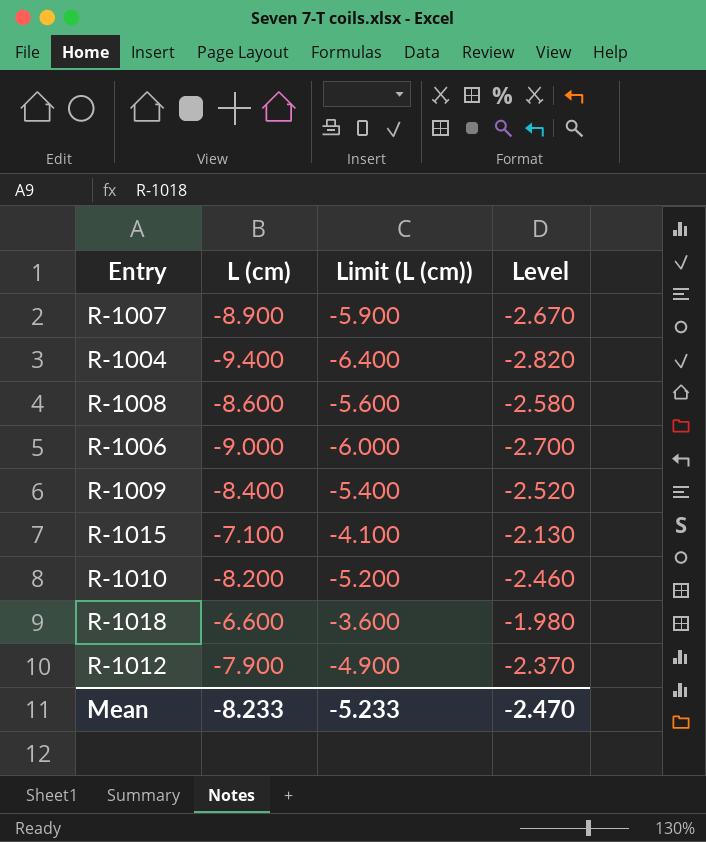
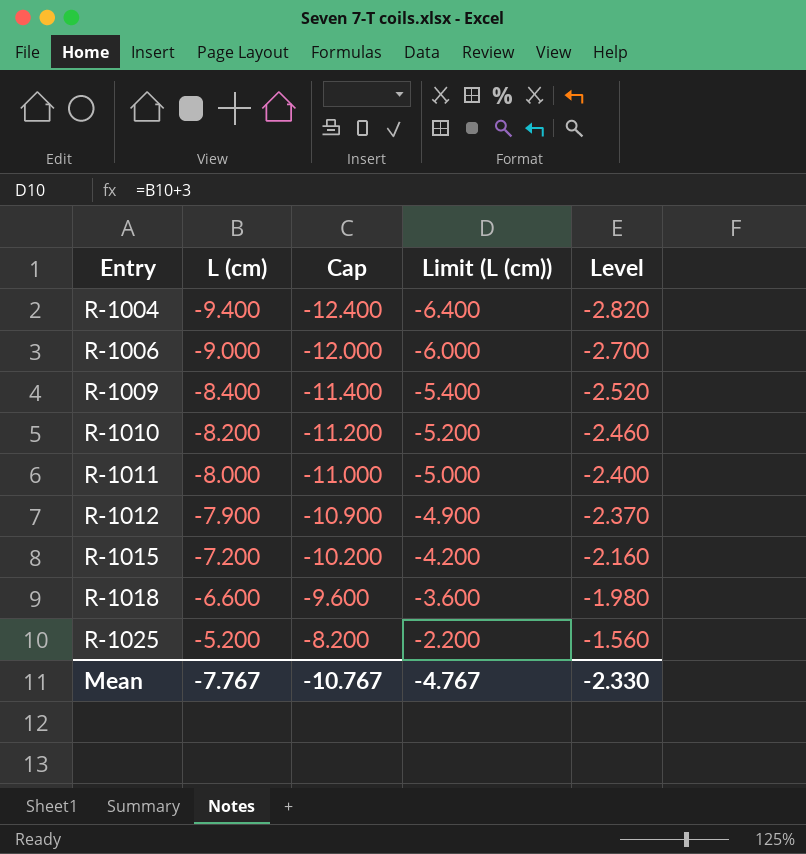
row order: none -> Entry ascending
column Cap | formula: none -> [L (cm)] - 3
row R-1007: -8.900 | -5.900 | -2.670 -> none
row R-1008: -8.600 | -5.600 | -2.580 -> none
row R-1011: none -> -8.000 | -11.000 | -5.000 | -2.400
R-1015 | L (cm): -7.100 -> -7.200
R-1015 | Limit (L (cm)): -4.100 -> -4.200
R-1015 | Level: -2.130 -> -2.160
row R-1025: none -> -5.200 | -8.200 | -2.200 | -1.560
Mean | L (cm): -8.233 -> -7.767
Mean | Limit (L (cm)): -5.233 -> -4.767
Mean | Level: -2.470 -> -2.330

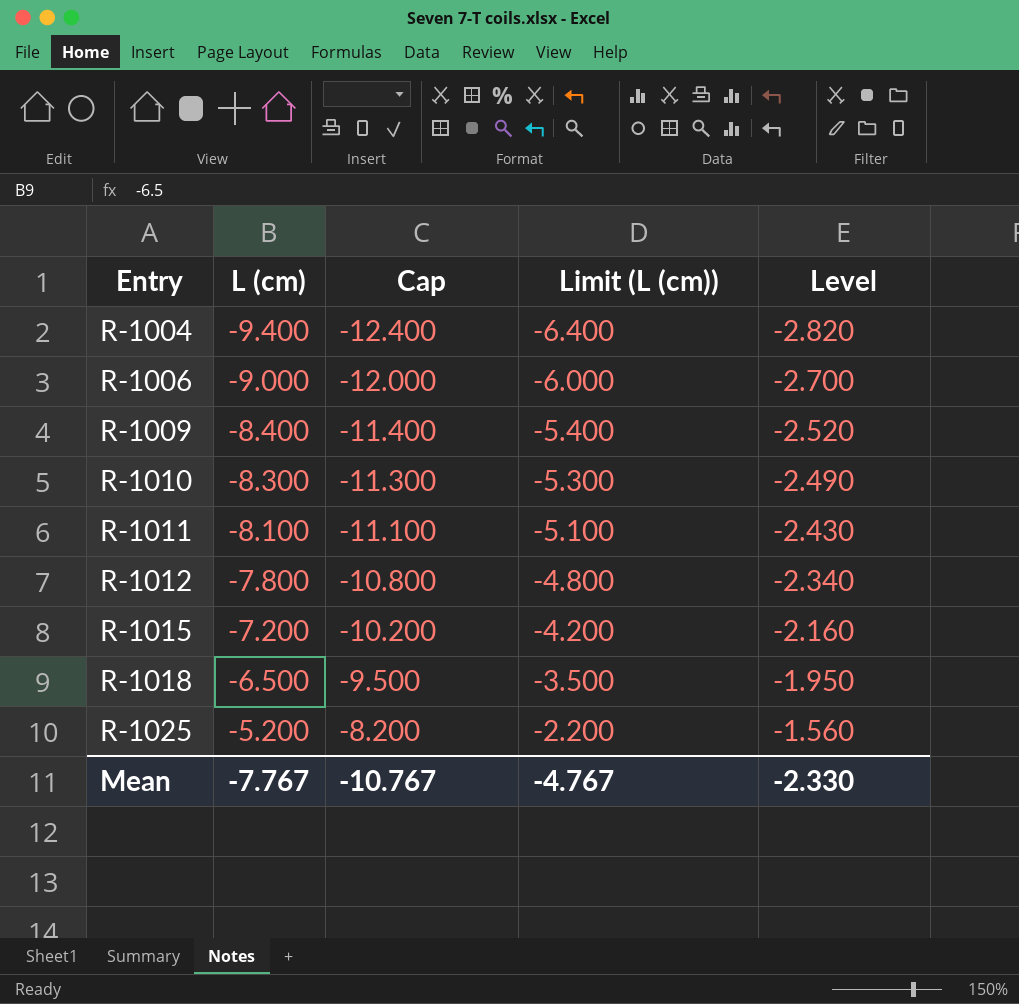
R-1010 | L (cm): -8.200 -> -8.300
R-1010 | Cap: -11.200 -> -11.300
R-1010 | Limit (L (cm)): -5.200 -> -5.300
R-1010 | Level: -2.460 -> -2.490
R-1011 | L (cm): -8.000 -> -8.100
R-1011 | Cap: -11.000 -> -11.100
R-1011 | Limit (L (cm)): -5.000 -> -5.100
R-1011 | Level: -2.400 -> -2.430
R-1012 | L (cm): -7.900 -> -7.800
R-1012 | Cap: -10.900 -> -10.800
R-1012 | Limit (L (cm)): -4.900 -> -4.800
R-1012 | Level: -2.370 -> -2.340
R-1018 | L (cm): -6.600 -> -6.500
R-1018 | Cap: -9.600 -> -9.500
R-1018 | Limit (L (cm)): -3.600 -> -3.500
R-1018 | Level: -1.980 -> -1.950

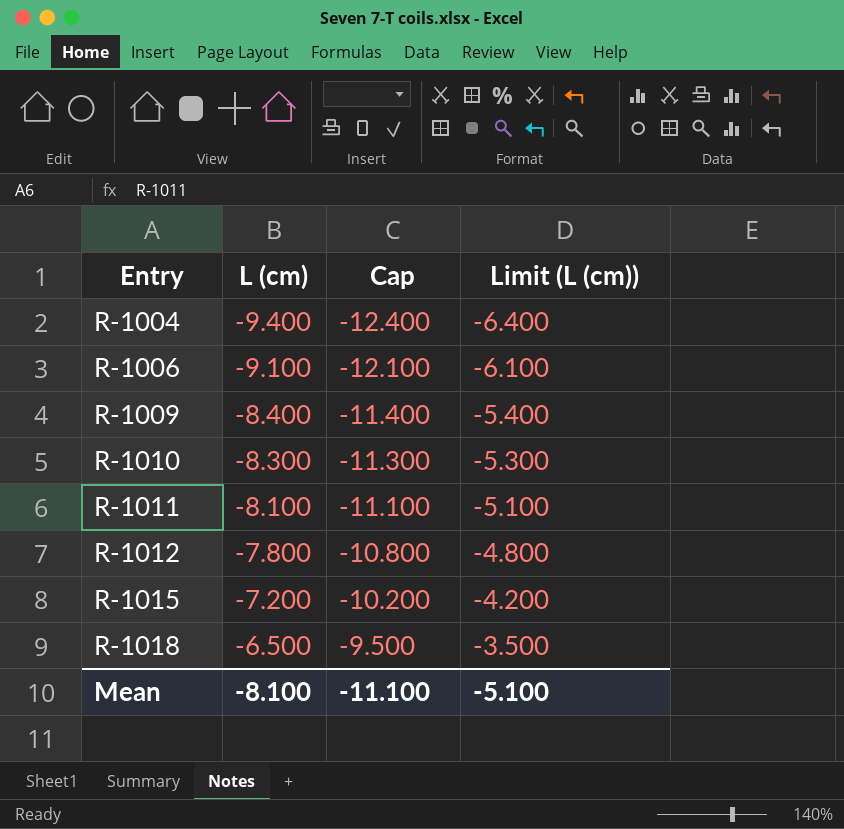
column Level | formula: [L (cm)] * 0.3 -> none
row R-1025: -5.200 | -8.200 | -2.200 | -1.560 -> none
R-1006 | L (cm): -9.000 -> -9.100
R-1006 | Cap: -12.000 -> -12.100
R-1006 | Limit (L (cm)): -6.000 -> -6.100
Mean | L (cm): -7.767 -> -8.100
Mean | Cap: -10.767 -> -11.100
Mean | Limit (L (cm)): -4.767 -> -5.100

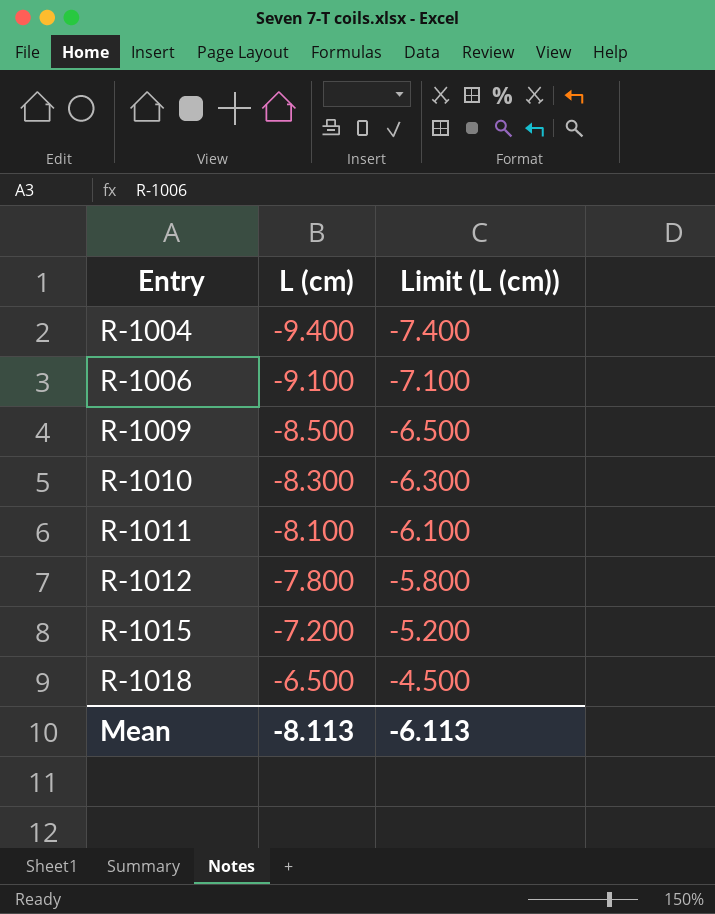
column Cap | formula: [L (cm)] - 3 -> none
column Limit (L (cm)) | formula: [L (cm)] + 3 -> [L (cm)] + 2
R-1009 | L (cm): -8.400 -> -8.500
Mean | L (cm): -8.100 -> -8.113
Mean | Limit (L (cm)): -5.100 -> -6.113

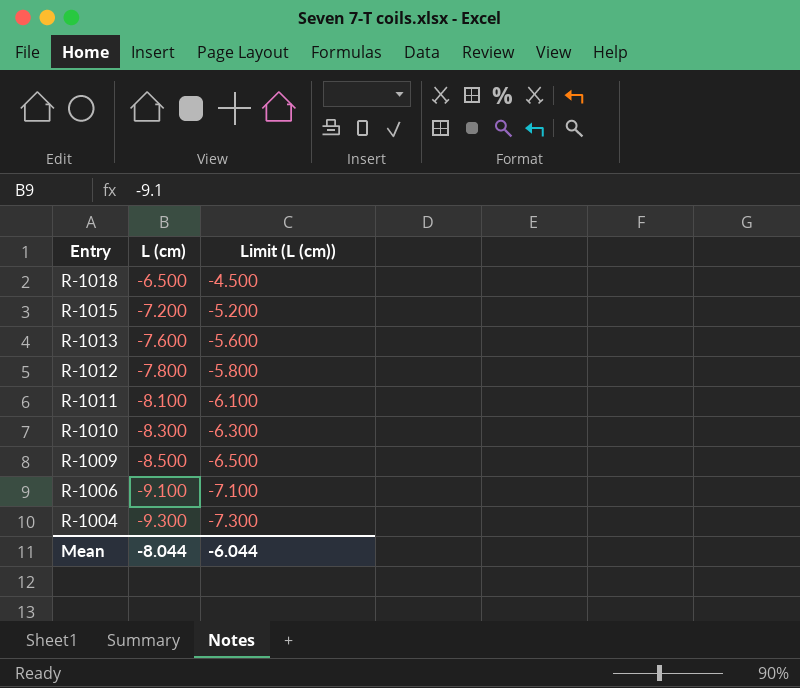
row order: Entry ascending -> Entry descending
row R-1013: none -> -7.600 | -5.600
R-1004 | L (cm): -9.400 -> -9.300
R-1004 | Limit (L (cm)): -7.400 -> -7.300
Mean | L (cm): -8.113 -> -8.044
Mean | Limit (L (cm)): -6.113 -> -6.044

